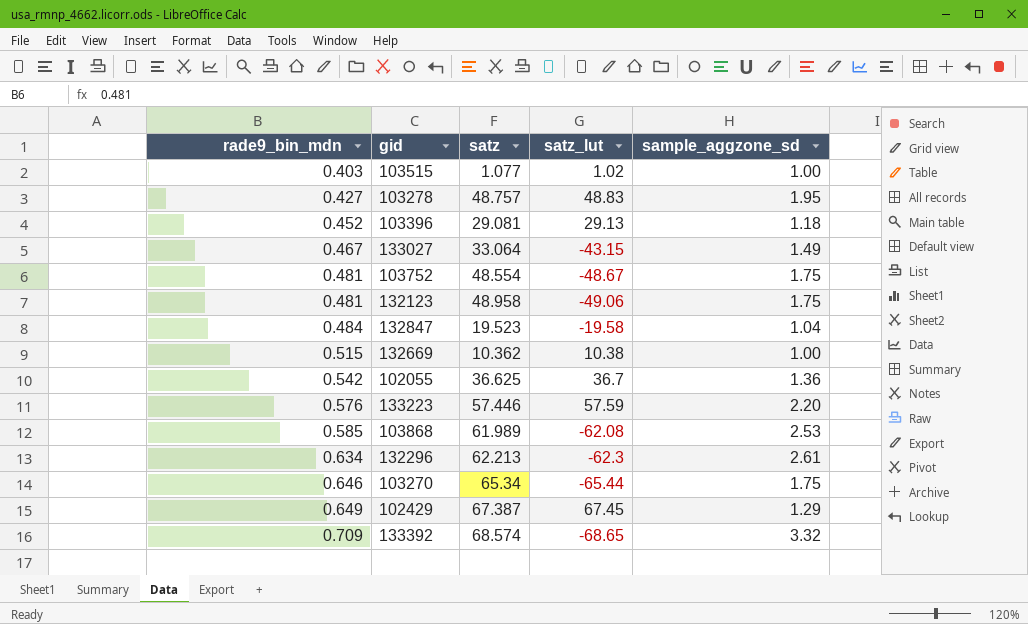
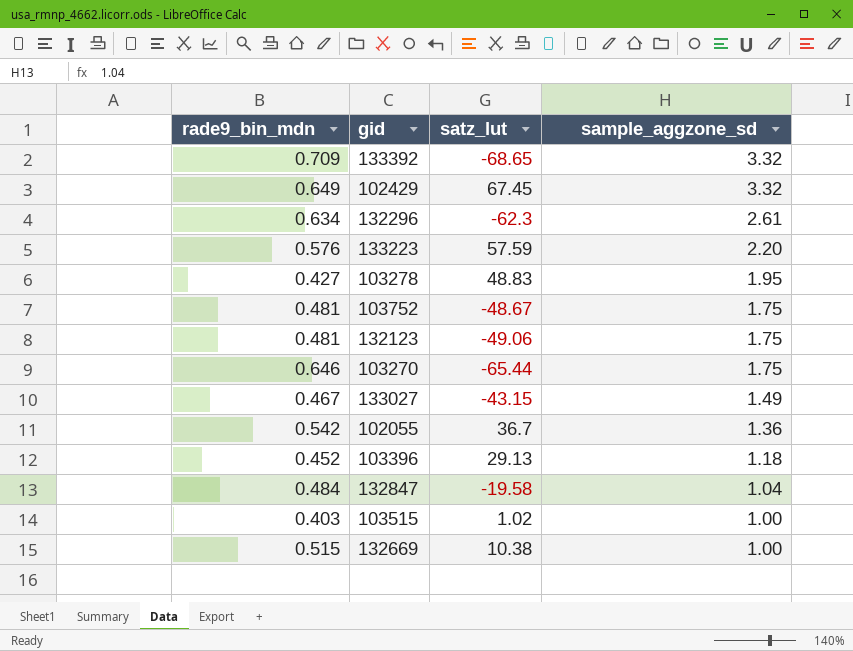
row order: rade9_bin_mdn ascending -> sample_aggzone_sd descending
column satz | position: 3 -> none
row 103868: 0.585 | 61.989 | -62.08 | 2.53 -> none
102429 | sample_aggzone_sd: 1.29 -> 3.32

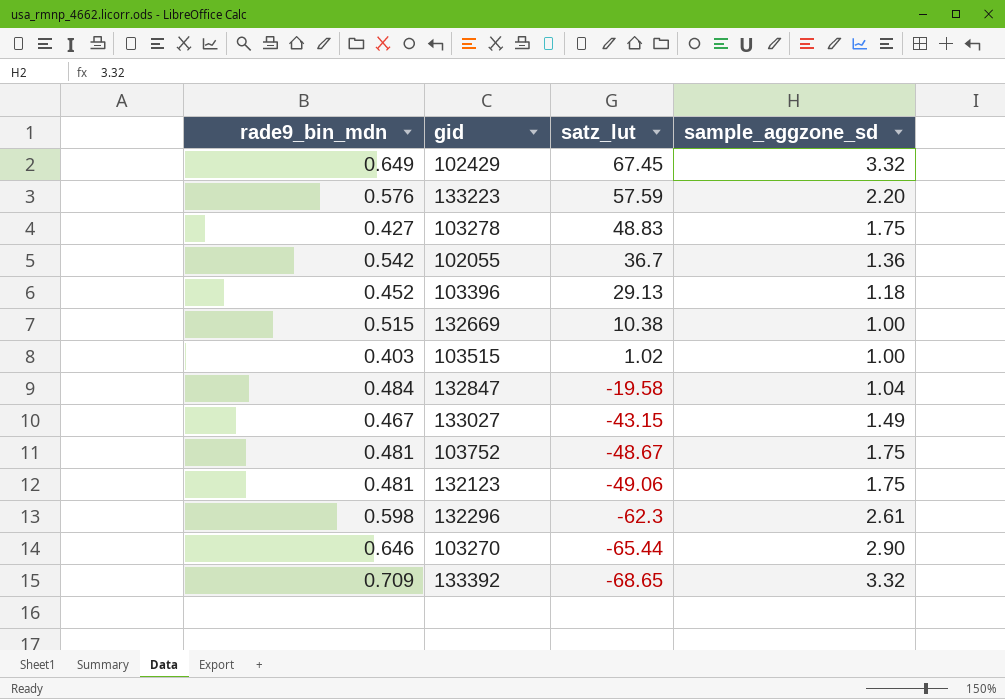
row order: sample_aggzone_sd descending -> satz_lut descending
103278 | sample_aggzone_sd: 1.95 -> 1.75
132296 | rade9_bin_mdn: 0.634 -> 0.598
103270 | sample_aggzone_sd: 1.75 -> 2.90

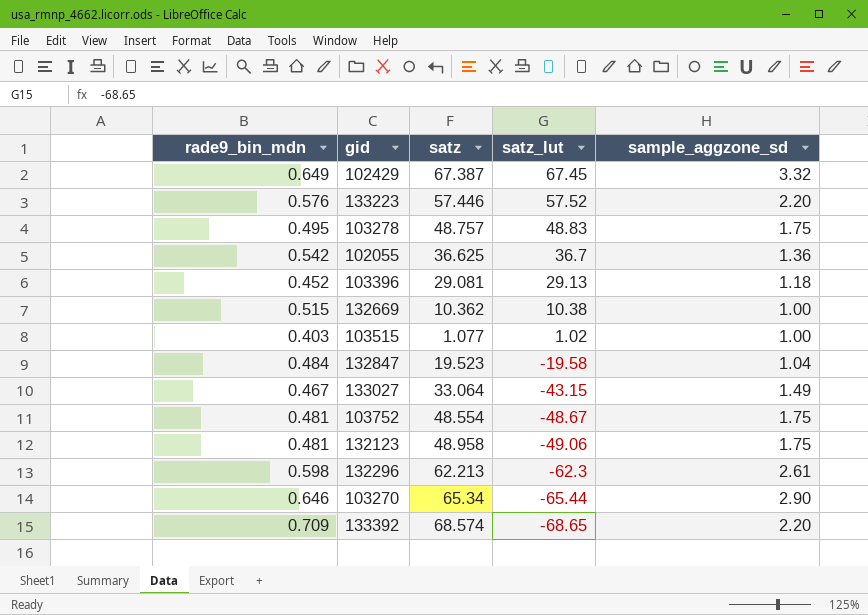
column satz | position: none -> 3
133223 | satz_lut: 57.59 -> 57.52
103278 | rade9_bin_mdn: 0.427 -> 0.495
133392 | sample_aggzone_sd: 3.32 -> 2.20

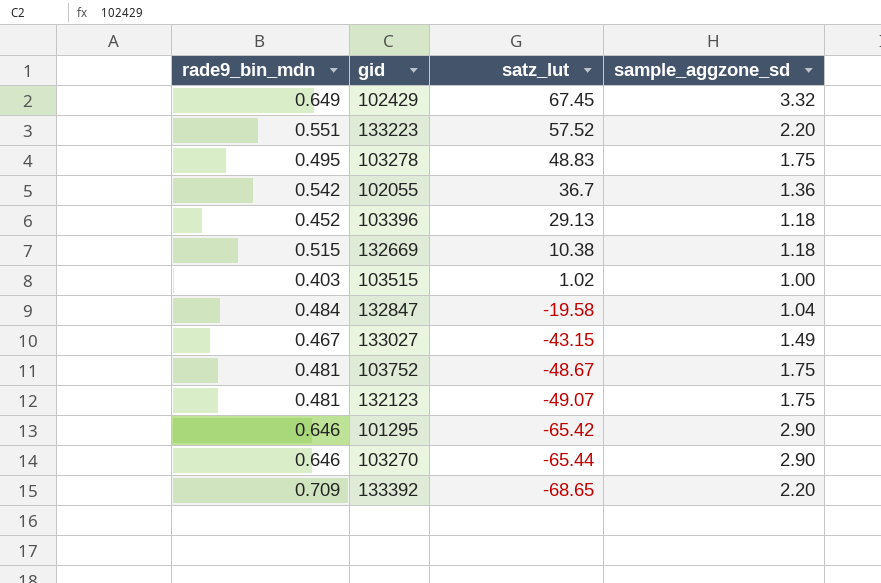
column satz | position: 3 -> none
row 132296: 0.598 | 62.213 | -62.3 | 2.61 -> none
133223 | rade9_bin_mdn: 0.576 -> 0.551
132669 | sample_aggzone_sd: 1.00 -> 1.18
132123 | satz_lut: -49.06 -> -49.07
row 101295: none -> 0.646 | -65.42 | 2.90

